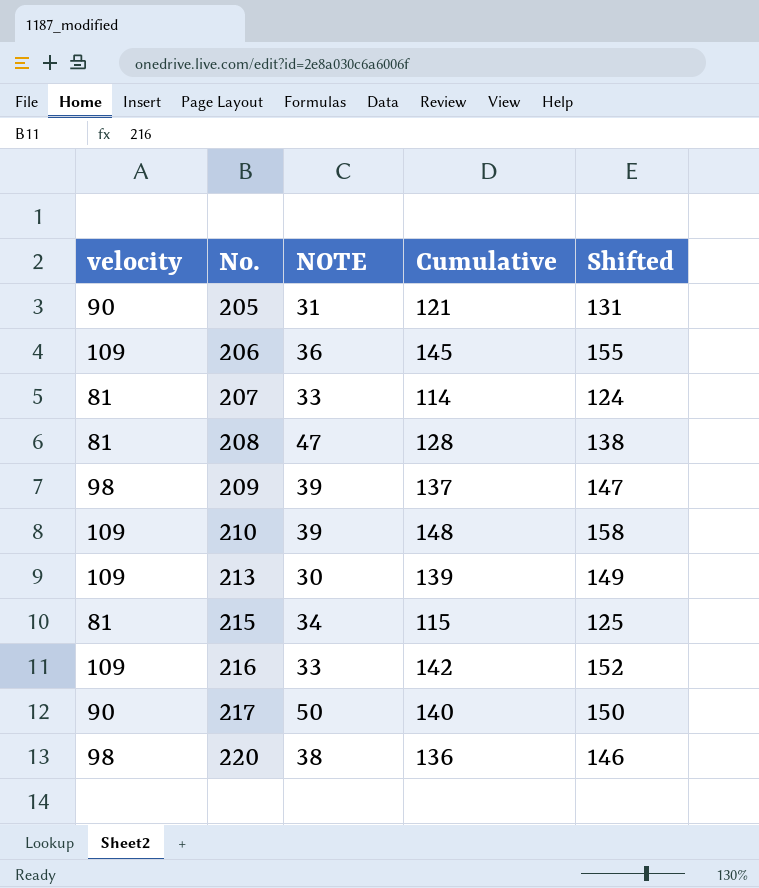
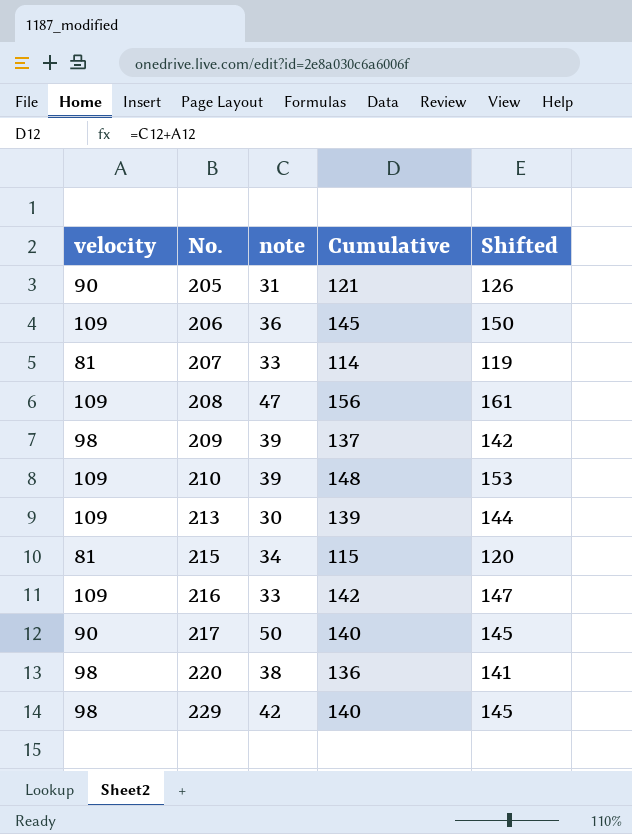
column name: NOTE -> note
column Shifted | formula: [Cumulative] + 10 -> [Cumulative] + 5
208 | velocity: 81 -> 109
208 | Cumulative: 128 -> 156
row 229: none -> 98 | 42 | 140 | 145

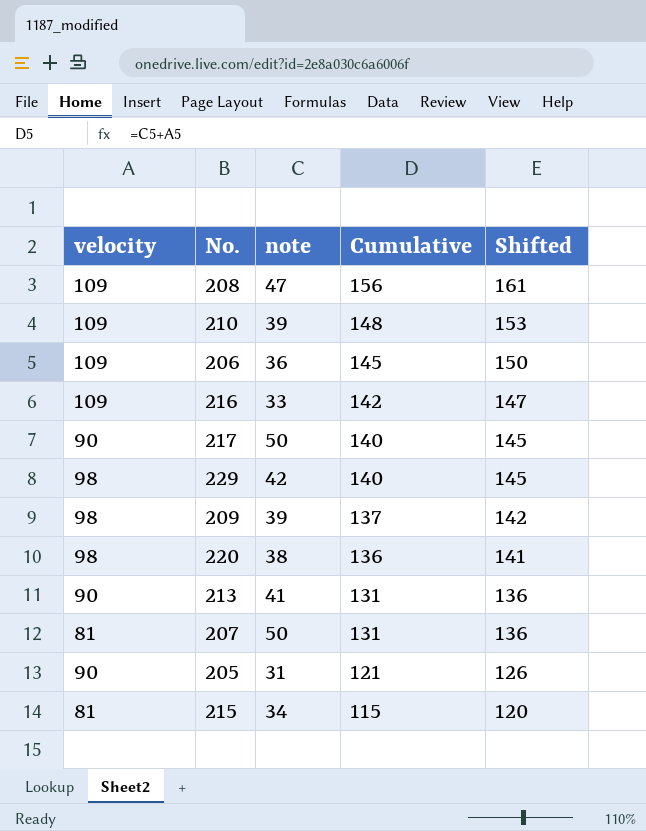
row order: No. ascending -> Cumulative descending
213 | velocity: 109 -> 90
213 | note: 30 -> 41
213 | Cumulative: 139 -> 131
213 | Shifted: 144 -> 136
207 | note: 33 -> 50
207 | Cumulative: 114 -> 131
207 | Shifted: 119 -> 136

